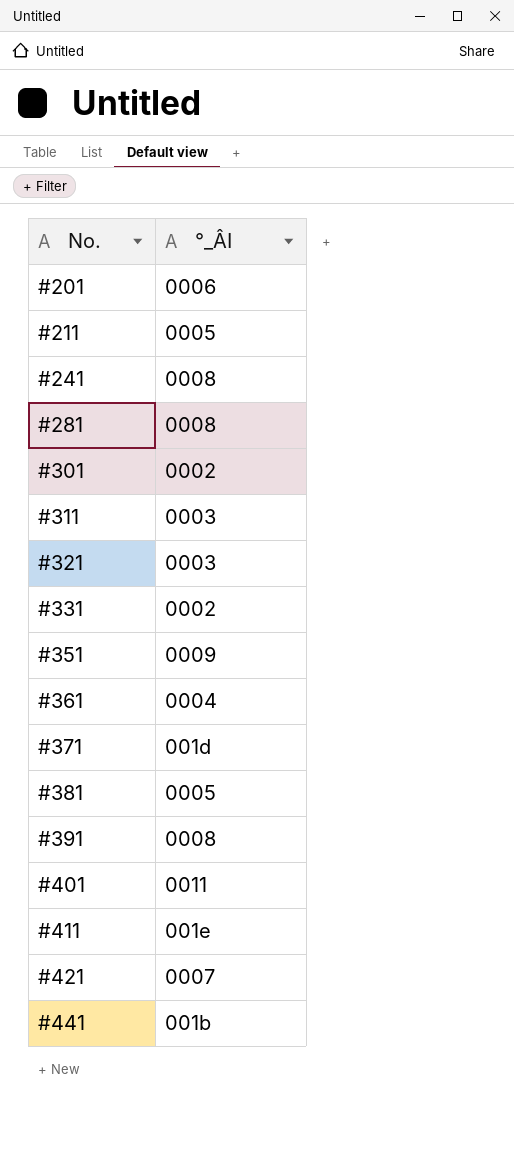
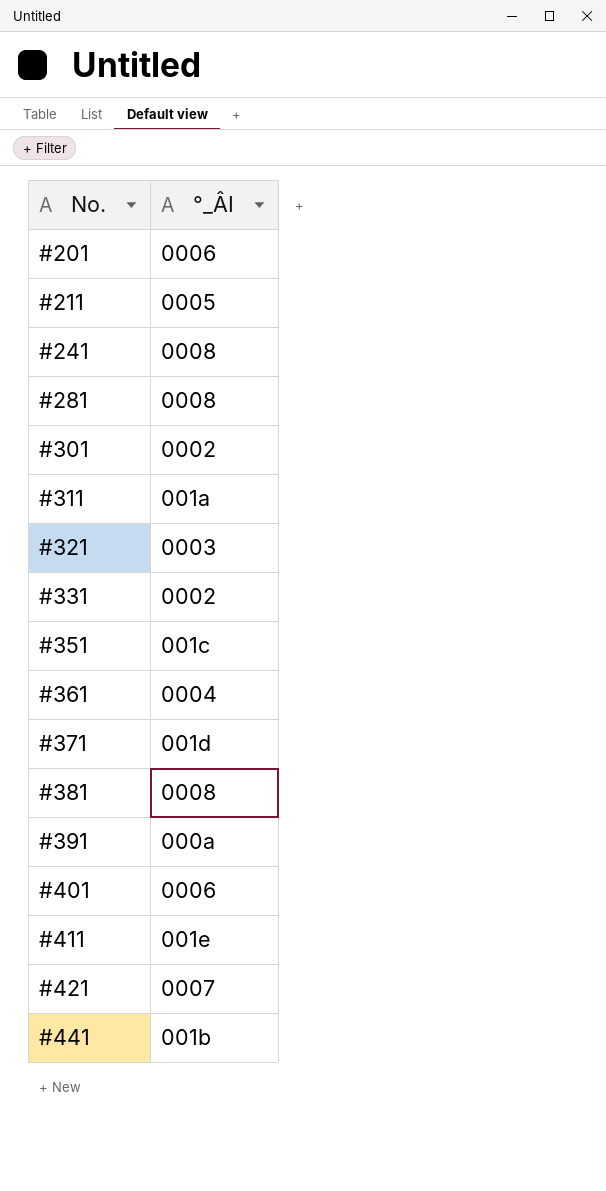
#311 | °_ÂI: 0003 -> 001a
#351 | °_ÂI: 0009 -> 001c
#381 | °_ÂI: 0005 -> 0008
#391 | °_ÂI: 0008 -> 000a
#401 | °_ÂI: 0011 -> 0006

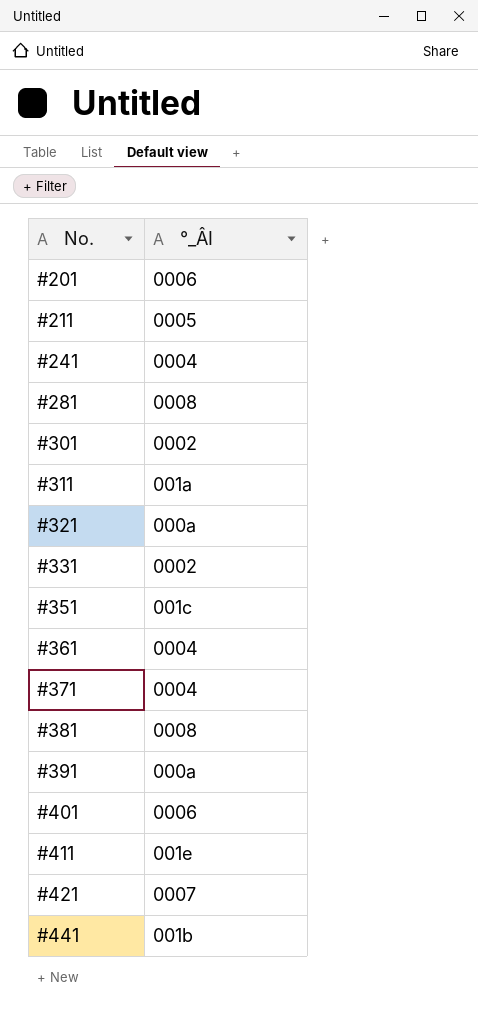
#241 | °_ÂI: 0008 -> 0004
#321 | °_ÂI: 0003 -> 000a
#371 | °_ÂI: 001d -> 0004

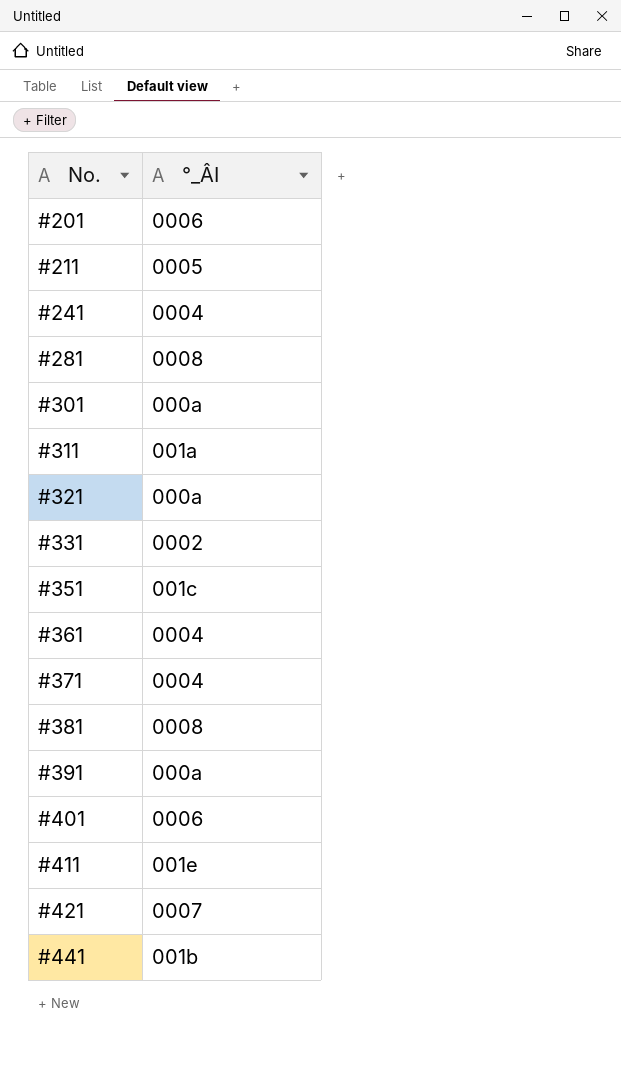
#301 | °_ÂI: 0002 -> 000a

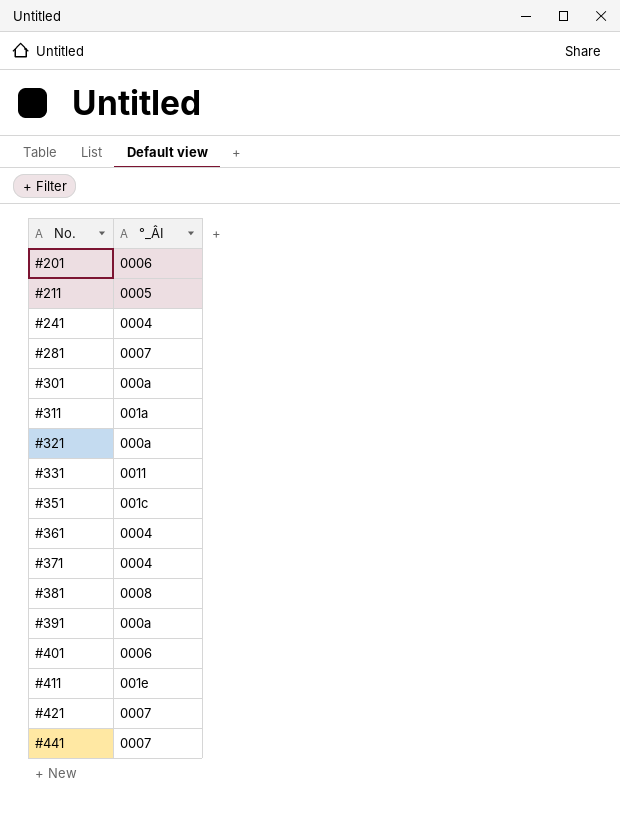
#281 | °_ÂI: 0008 -> 0007
#331 | °_ÂI: 0002 -> 0011
#441 | °_ÂI: 001b -> 0007

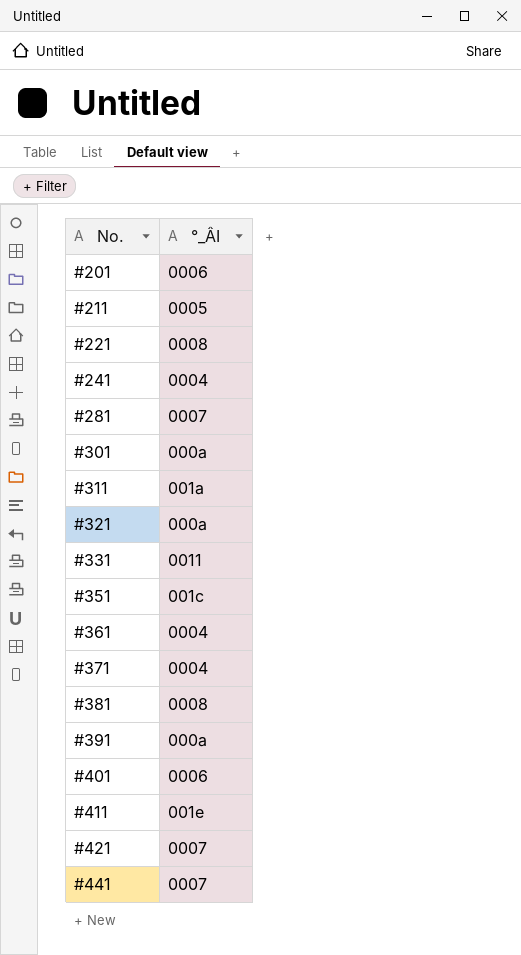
row #221: none -> 0008

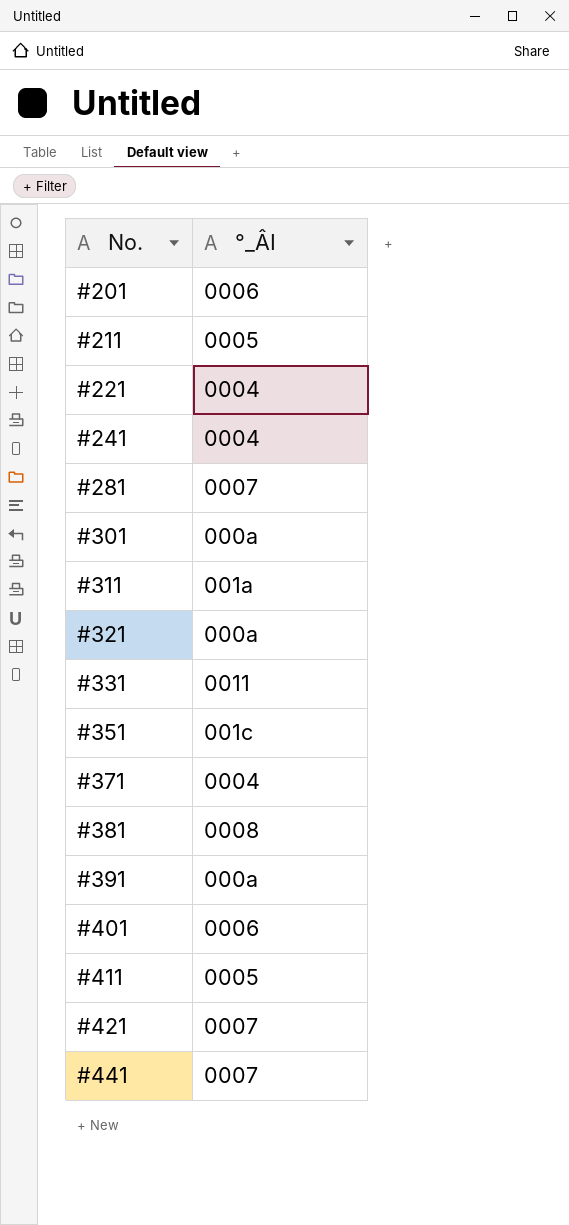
row #361: 0004 -> none
#221 | °_ÂI: 0008 -> 0004
#411 | °_ÂI: 001e -> 0005

